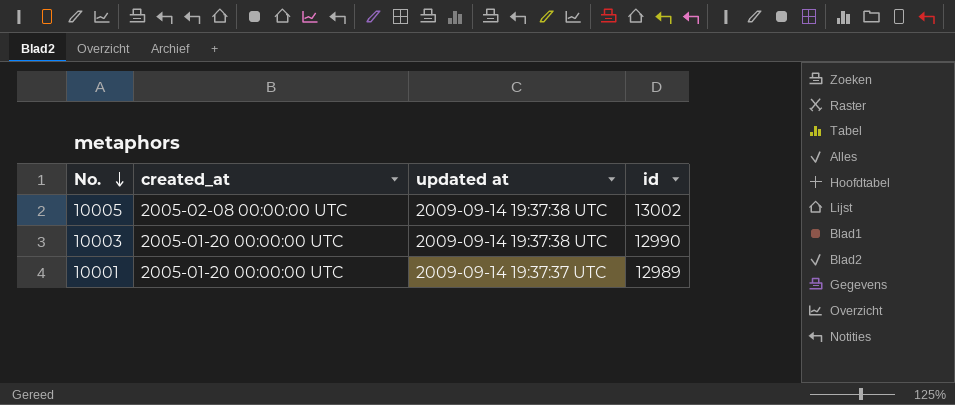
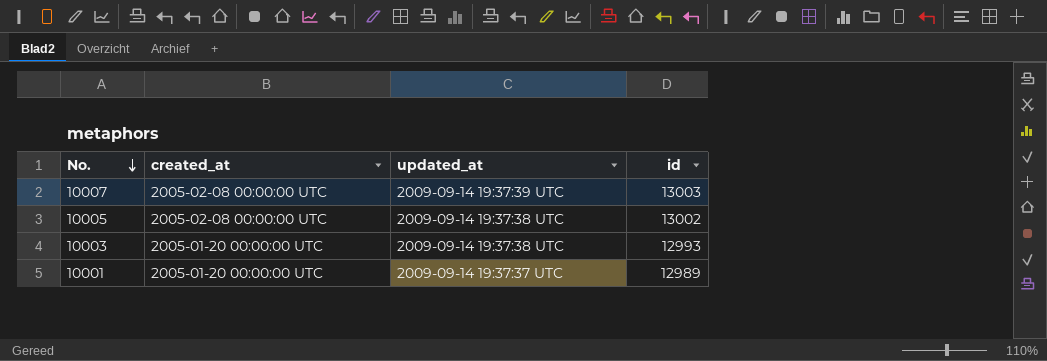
column name: updated at -> updated_at
row 10007: none -> 2005-02-08 00:00:00 UTC | 2009-09-14 19:37:39 UTC | 13003
10003 | id: 12990 -> 12993

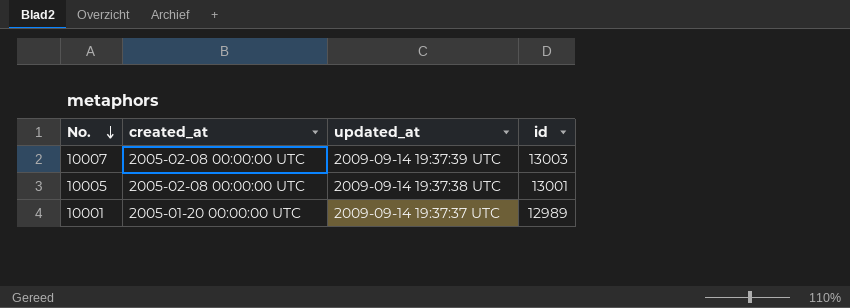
row 10003: 2005-01-20 00:00:00 UTC | 2009-09-14 19:37:38 UTC | 12993 -> none
10005 | id: 13002 -> 13001

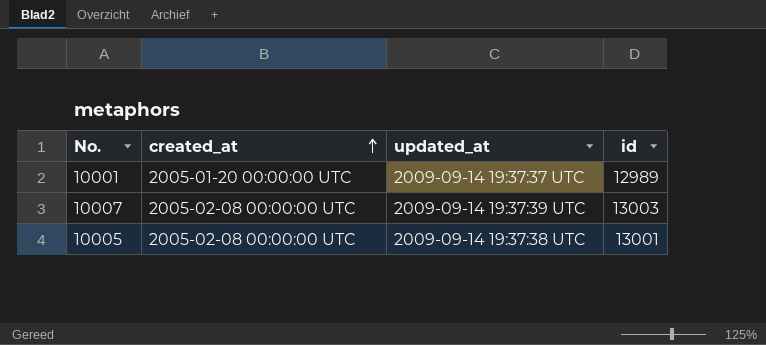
row order: No. descending -> created_at ascending

